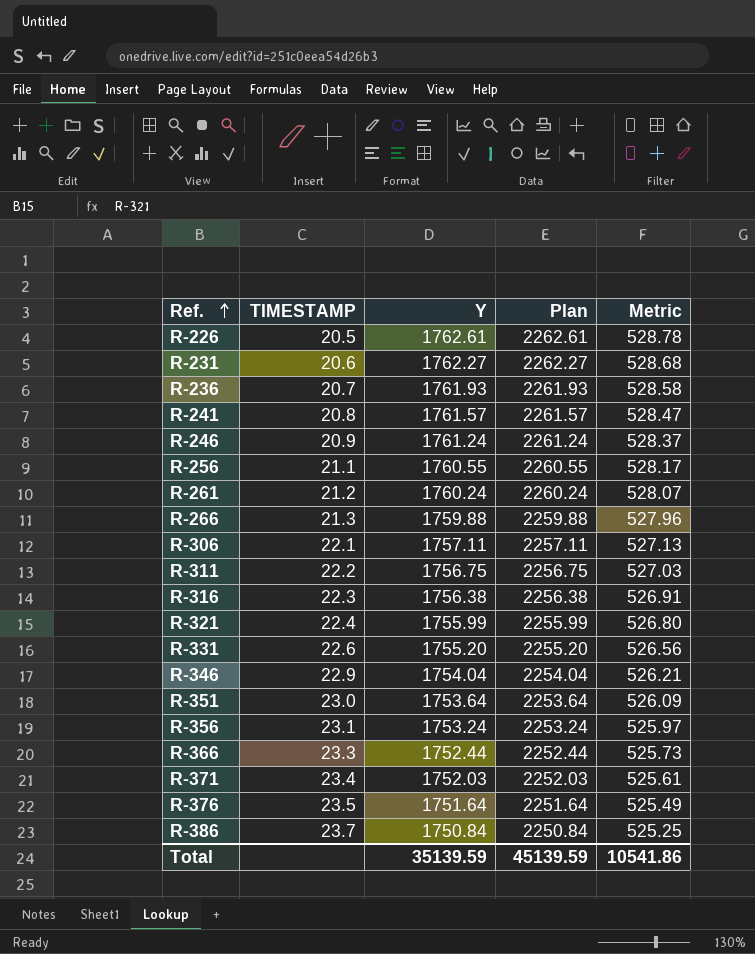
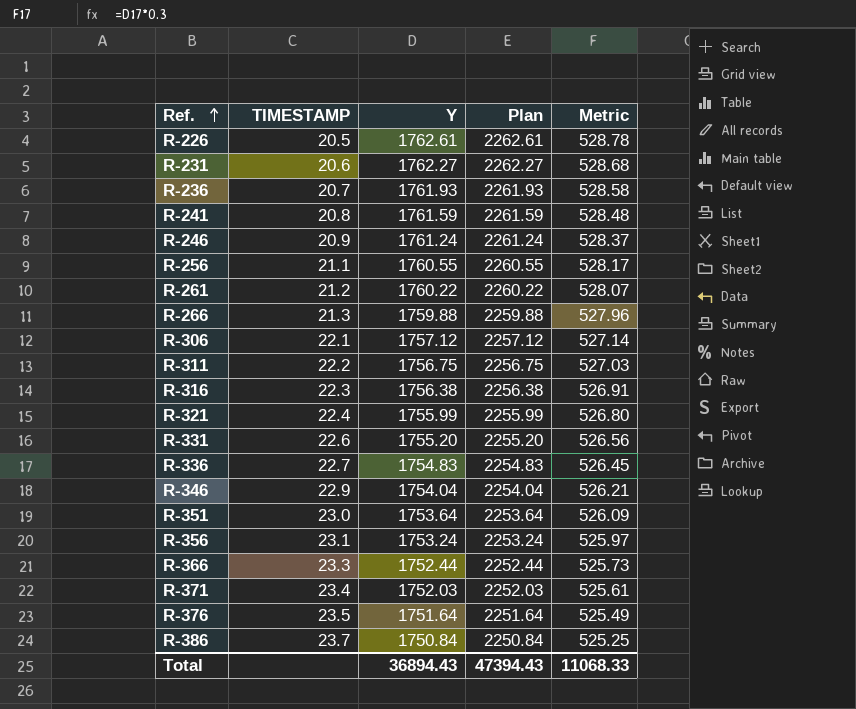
R-241 | Y: 1761.57 -> 1761.59
R-241 | Plan: 2261.57 -> 2261.59
R-241 | Metric: 528.47 -> 528.48
R-261 | Y: 1760.24 -> 1760.22
R-261 | Plan: 2260.24 -> 2260.22
R-306 | Y: 1757.11 -> 1757.12
R-306 | Plan: 2257.11 -> 2257.12
R-306 | Metric: 527.13 -> 527.14
row R-336: none -> 22.7 | 1754.83 | 2254.83 | 526.45
Total | Y: 35139.59 -> 36894.43
Total | Plan: 45139.59 -> 47394.43
Total | Metric: 10541.86 -> 11068.33

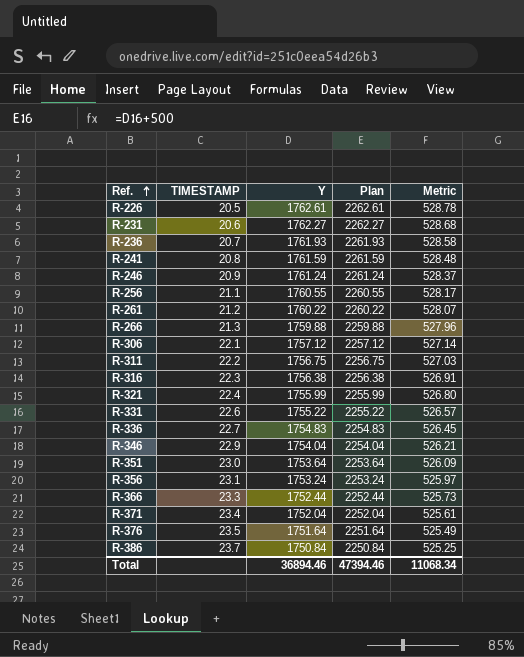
R-331 | Y: 1755.20 -> 1755.22
R-331 | Plan: 2255.20 -> 2255.22
R-331 | Metric: 526.56 -> 526.57
R-371 | Y: 1752.03 -> 1752.04
R-371 | Plan: 2252.03 -> 2252.04
Total | Y: 36894.43 -> 36894.46
Total | Plan: 47394.43 -> 47394.46
Total | Metric: 11068.33 -> 11068.34

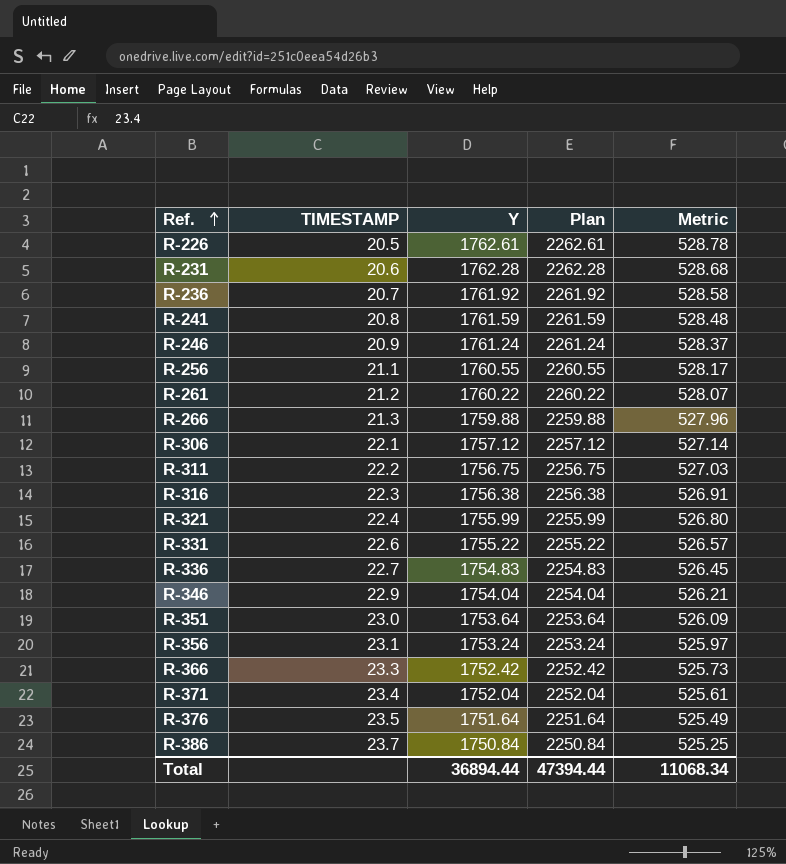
R-231 | Y: 1762.27 -> 1762.28
R-231 | Plan: 2262.27 -> 2262.28
R-236 | Y: 1761.93 -> 1761.92
R-236 | Plan: 2261.93 -> 2261.92
R-366 | Y: 1752.44 -> 1752.42
R-366 | Plan: 2252.44 -> 2252.42
Total | Y: 36894.46 -> 36894.44
Total | Plan: 47394.46 -> 47394.44

